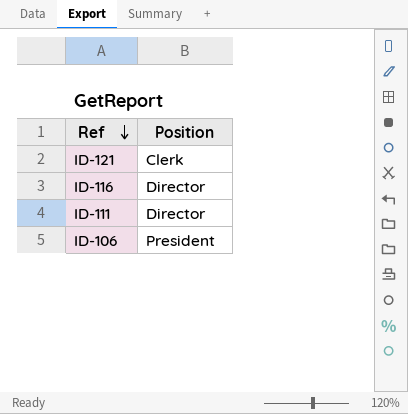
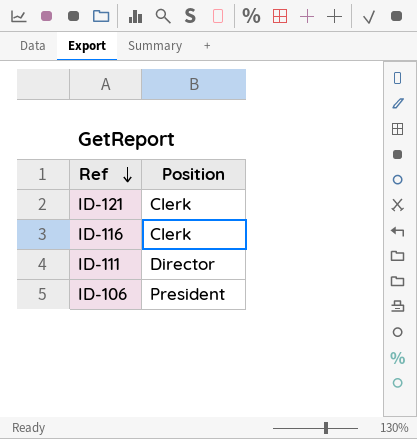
ID-116 | Position: Director -> Clerk

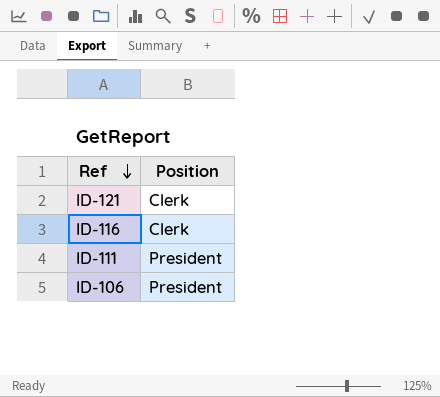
ID-111 | Position: Director -> President

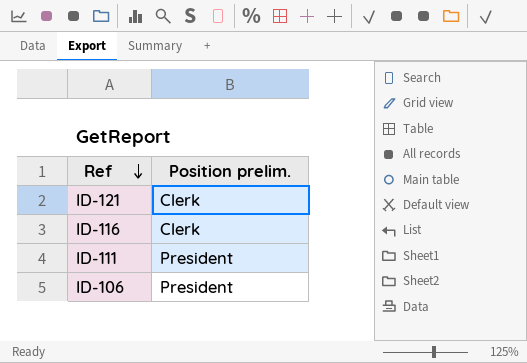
column name: Position -> Position prelim.

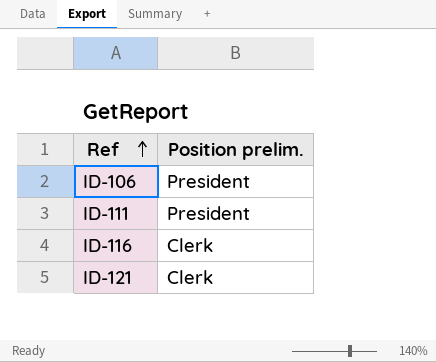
row order: Ref descending -> Ref ascending

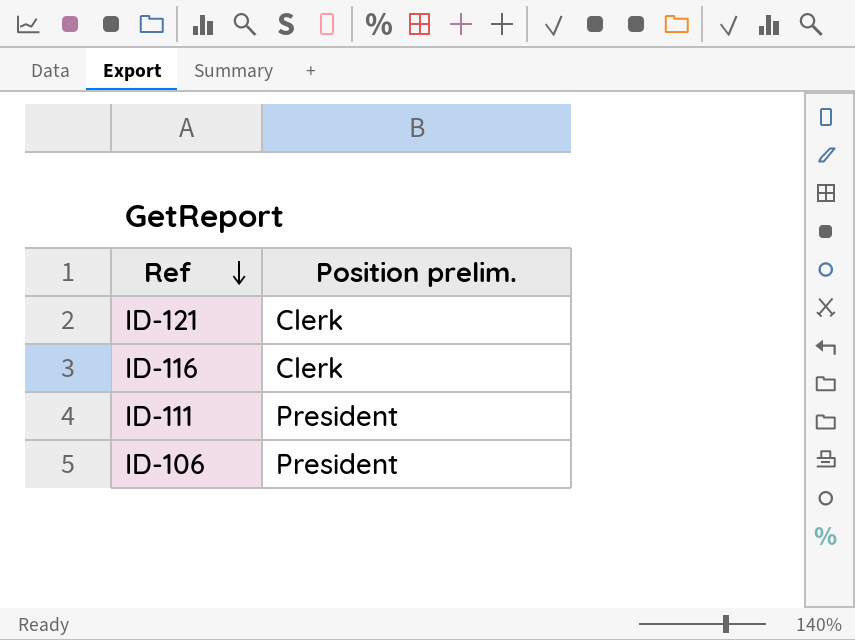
row order: Ref ascending -> Ref descending

